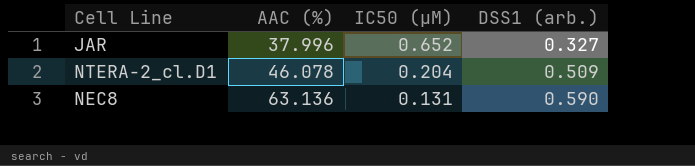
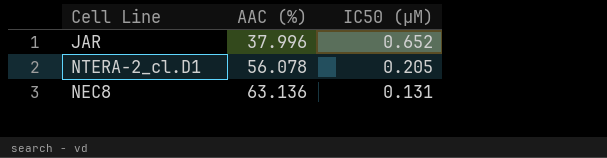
column DSS1 (arb.) | position: 4 -> none
NTERA-2_cl.D1 | AAC (%): 46.078 -> 56.078
NTERA-2_cl.D1 | IC50 (µM): 0.204 -> 0.205

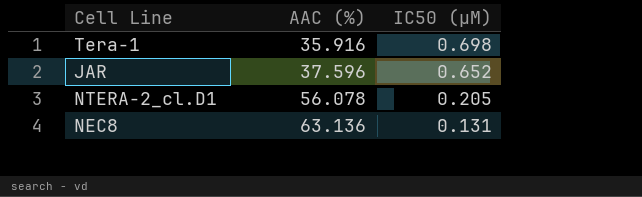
row Tera-1: none -> 35.916 | 0.698
JAR | AAC (%): 37.996 -> 37.596

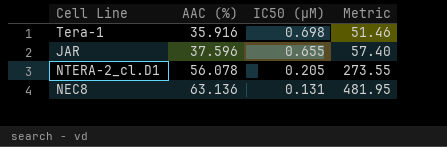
column Metric | formula: none -> [AAC (%)] / [IC50 (µM)]
JAR | IC50 (µM): 0.652 -> 0.655

